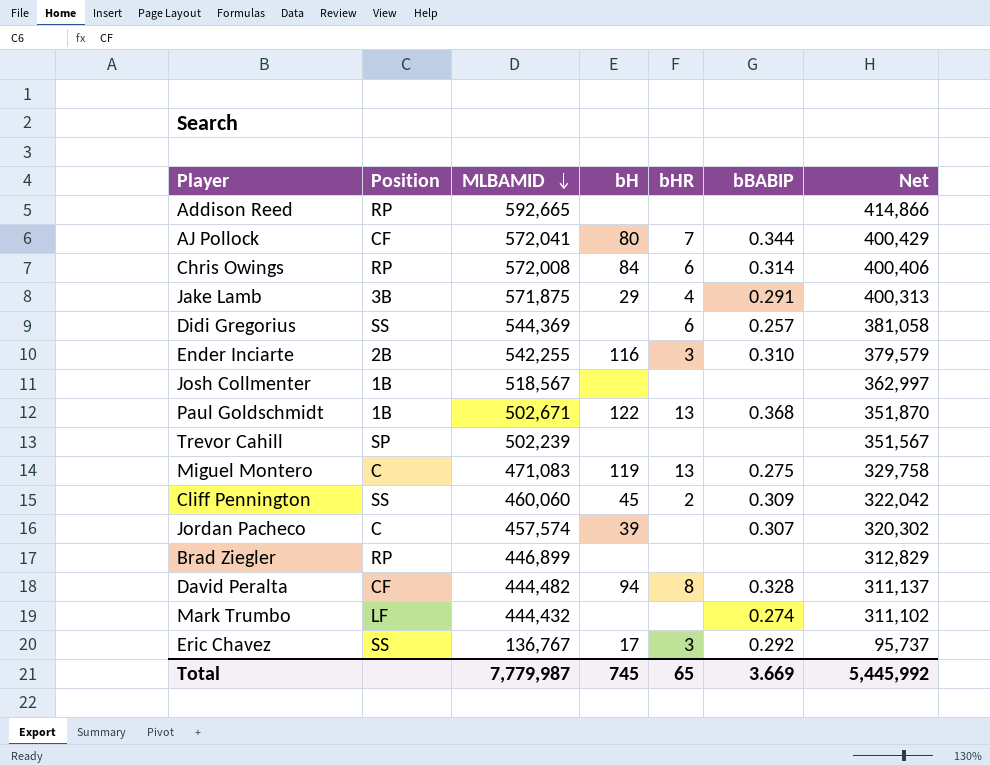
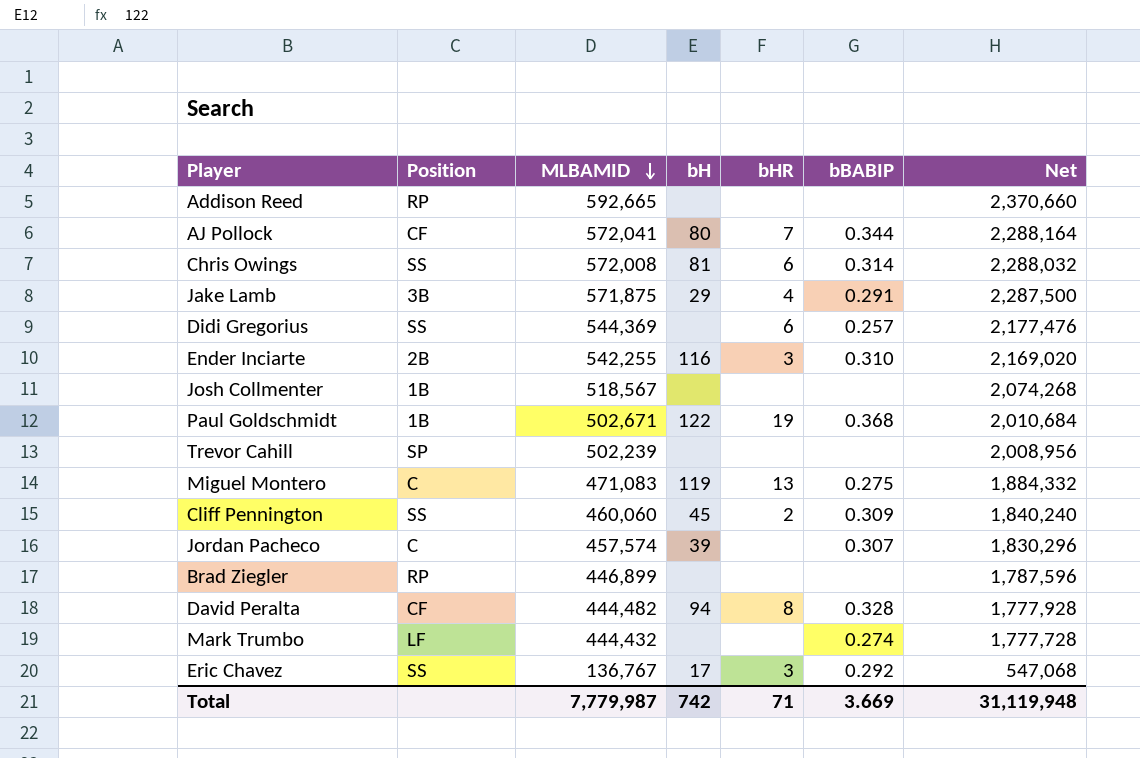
column Net | formula: [MLBAMID] * 0.7 -> [MLBAMID] * 4
Chris Owings | Position: RP -> SS
Chris Owings | bH: 84 -> 81
Paul Goldschmidt | bHR: 13 -> 19
Total | bH: 745 -> 742
Total | bHR: 65 -> 71
Total | Net: 5,445,992 -> 31,119,948

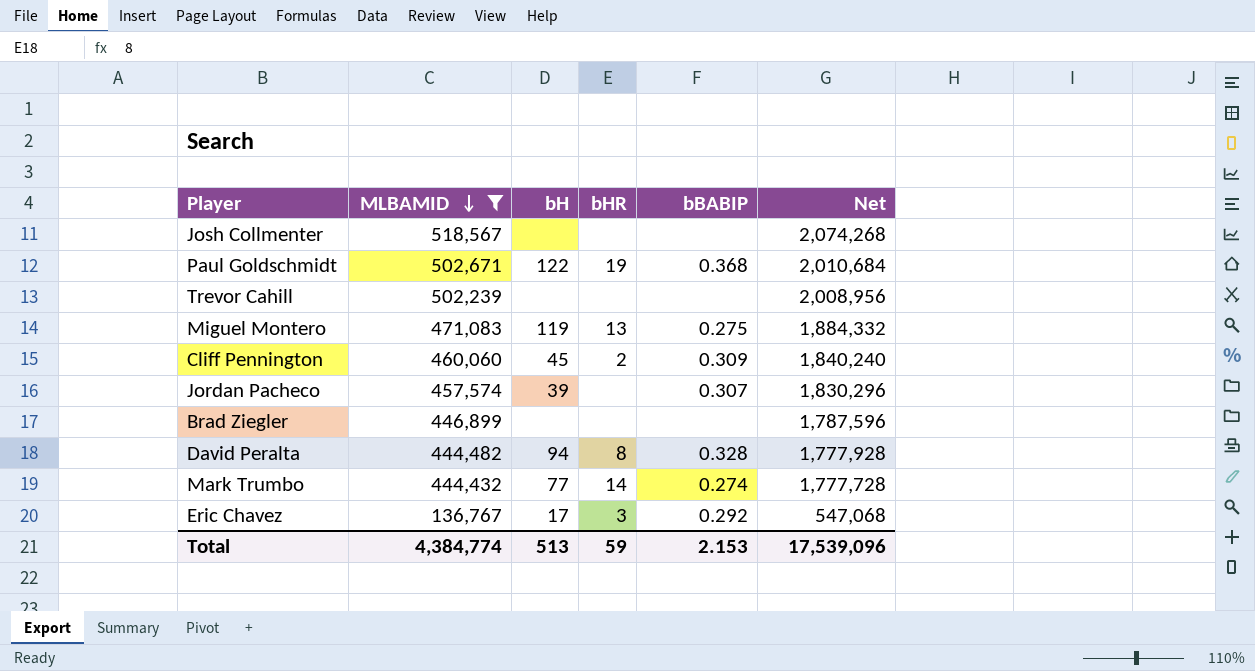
filter: none -> MLBAMID <= 518,567
column Position | position: 2 -> none
Mark Trumbo | bH: none -> 77
Mark Trumbo | bHR: none -> 14
Total | MLBAMID: 7,779,987 -> 4,384,774
Total | bH: 742 -> 513
Total | bHR: 71 -> 59
Total | bBABIP: 3.669 -> 2.153
Total | Net: 31,119,948 -> 17,539,096

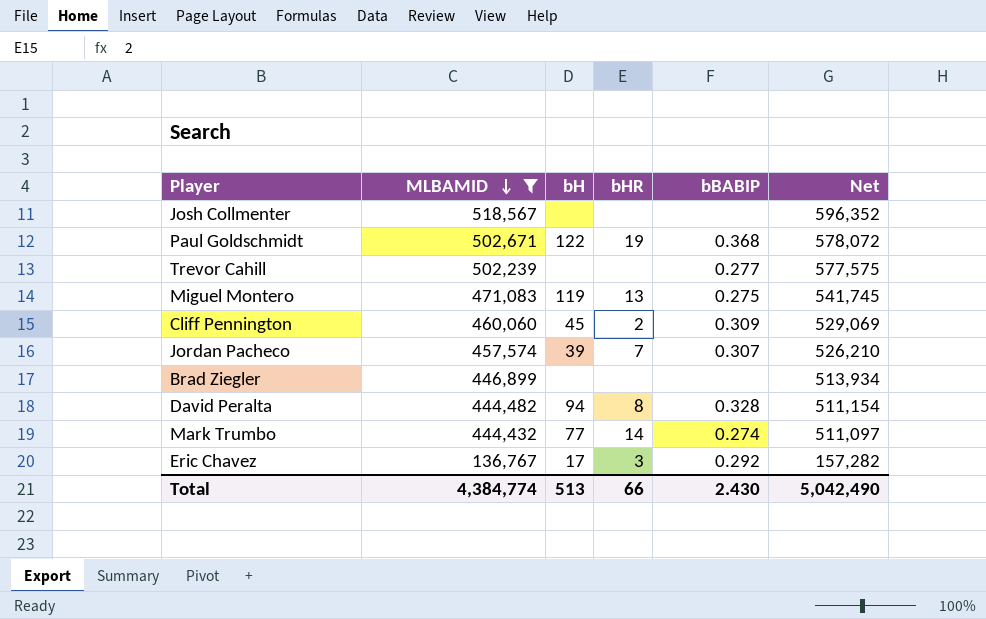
column Net | formula: [MLBAMID] * 4 -> [MLBAMID] * 1.15
Trevor Cahill | bBABIP: none -> 0.277
Jordan Pacheco | bHR: none -> 7
Total | bHR: 59 -> 66
Total | bBABIP: 2.153 -> 2.430
Total | Net: 17,539,096 -> 5,042,490

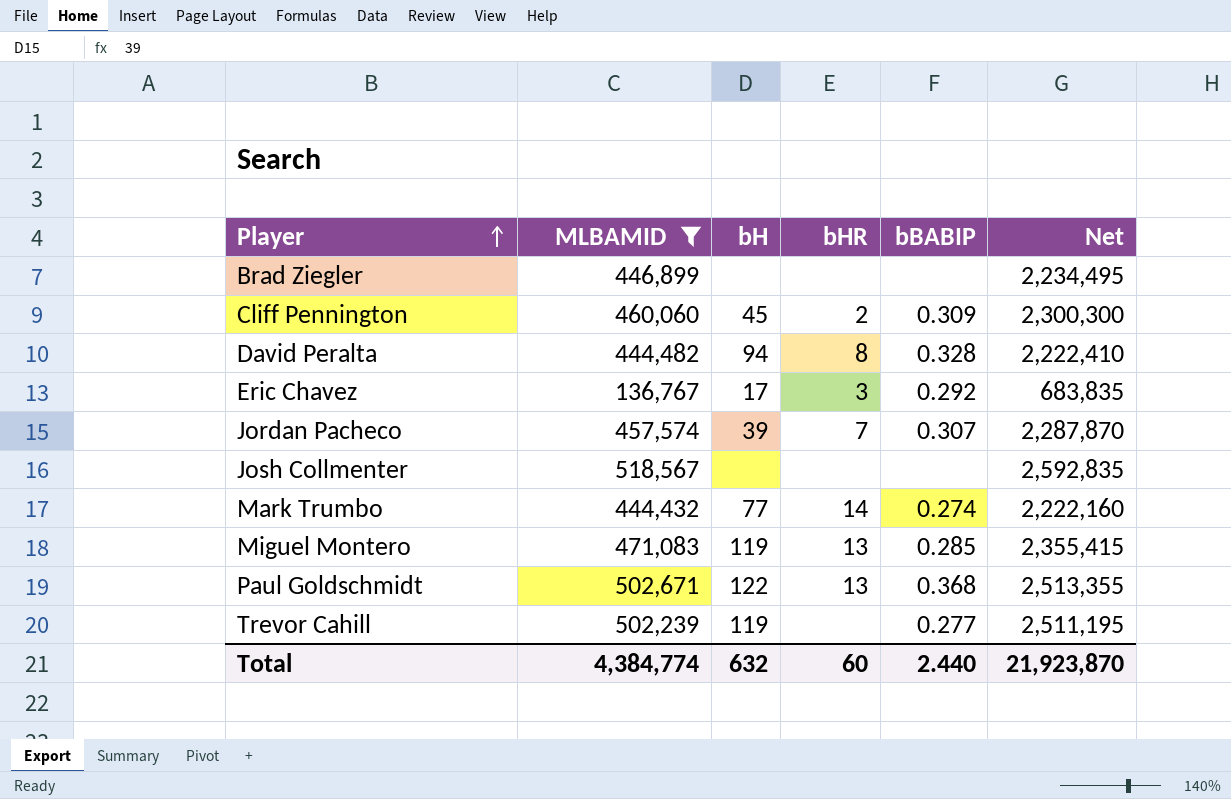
row order: MLBAMID descending -> Player ascending
column Net | formula: [MLBAMID] * 1.15 -> [MLBAMID] * 5
Miguel Montero | bBABIP: 0.275 -> 0.285
Paul Goldschmidt | bHR: 19 -> 13
Trevor Cahill | bH: none -> 119
Total | bH: 513 -> 632
Total | bHR: 66 -> 60
Total | bBABIP: 2.430 -> 2.440
Total | Net: 5,042,490 -> 21,923,870

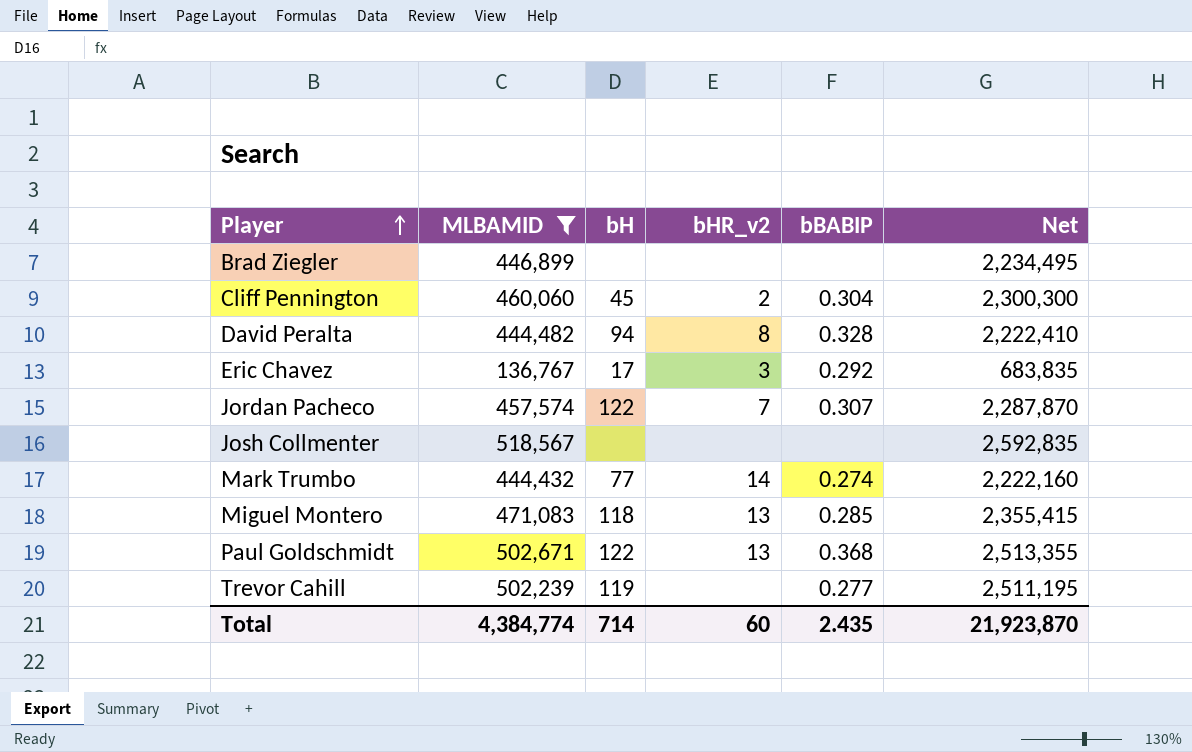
column name: bHR -> bHR_v2
Cliff Pennington | bBABIP: 0.309 -> 0.304
Jordan Pacheco | bH: 39 -> 122
Miguel Montero | bH: 119 -> 118
Total | bH: 632 -> 714
Total | bBABIP: 2.440 -> 2.435

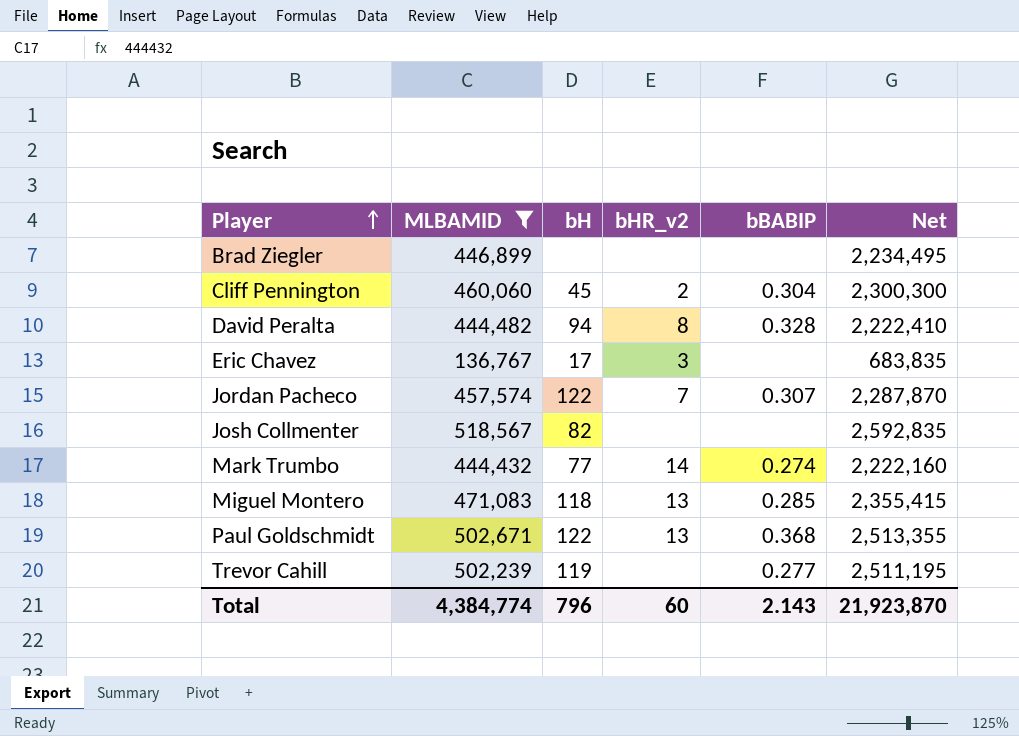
Eric Chavez | bBABIP: 0.292 -> none
Josh Collmenter | bH: none -> 82
Total | bH: 714 -> 796
Total | bBABIP: 2.435 -> 2.143

